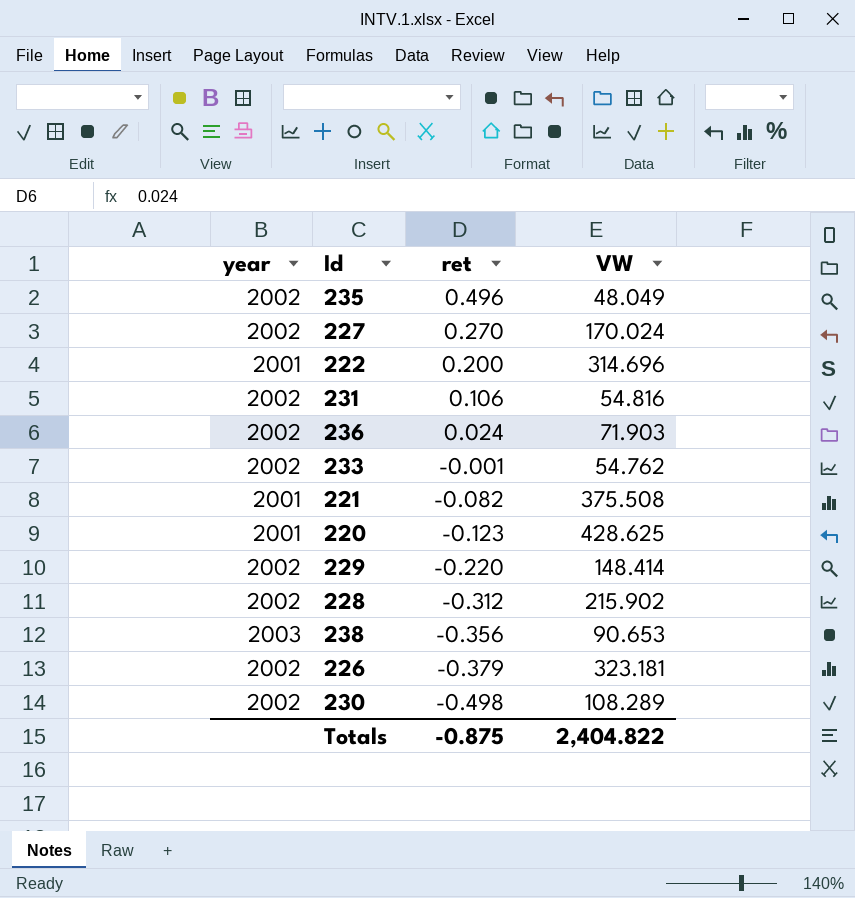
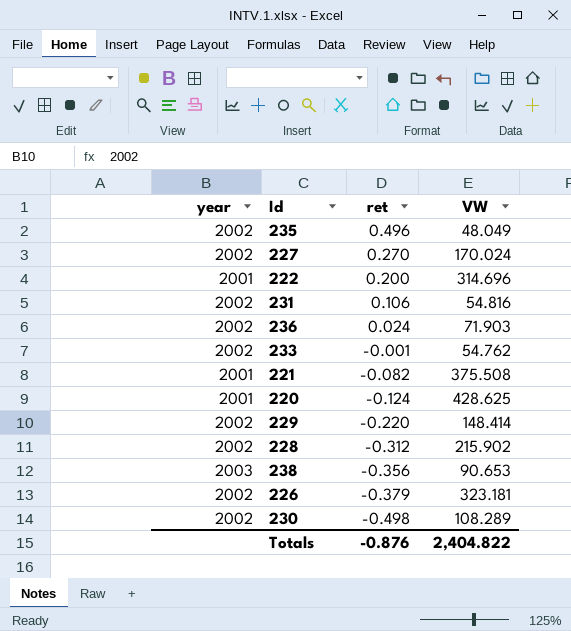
220 | ret: -0.123 -> -0.124
Totals | ret: -0.875 -> -0.876

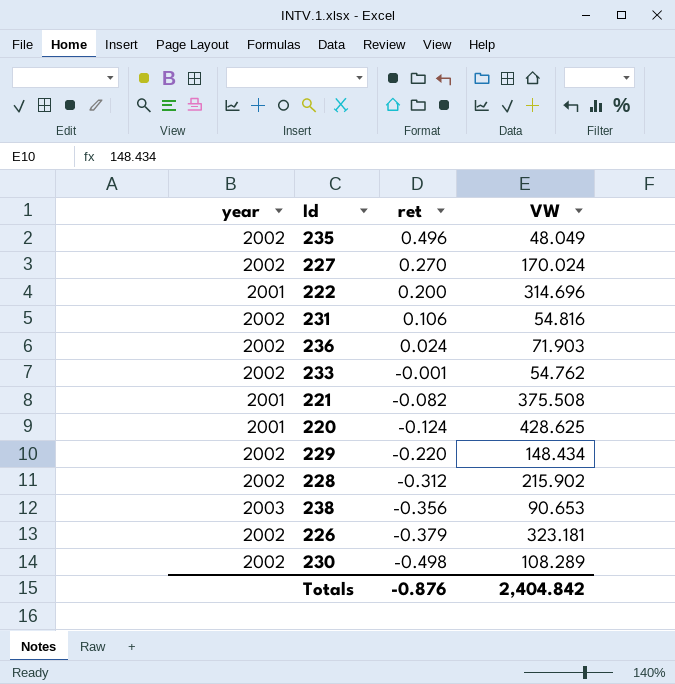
229 | VW: 148.414 -> 148.434
Totals | VW: 2,404.822 -> 2,404.842

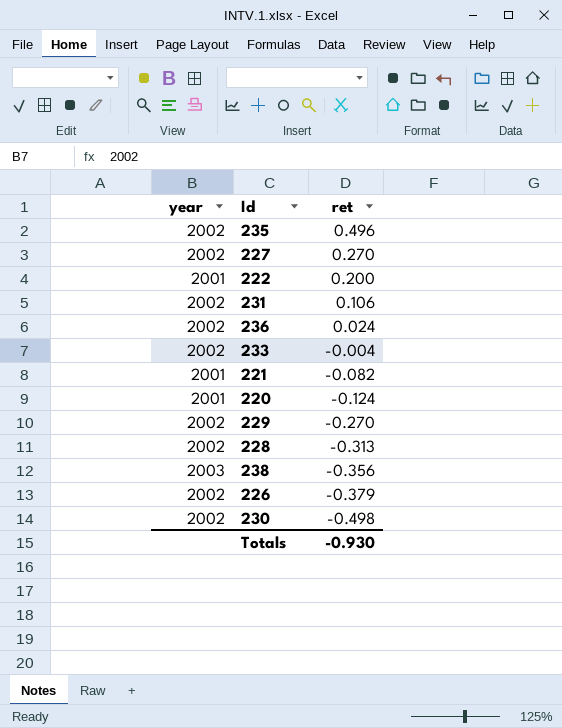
column VW | position: 4 -> none
233 | ret: -0.001 -> -0.004
229 | ret: -0.220 -> -0.270
228 | ret: -0.312 -> -0.313
Totals | ret: -0.876 -> -0.930

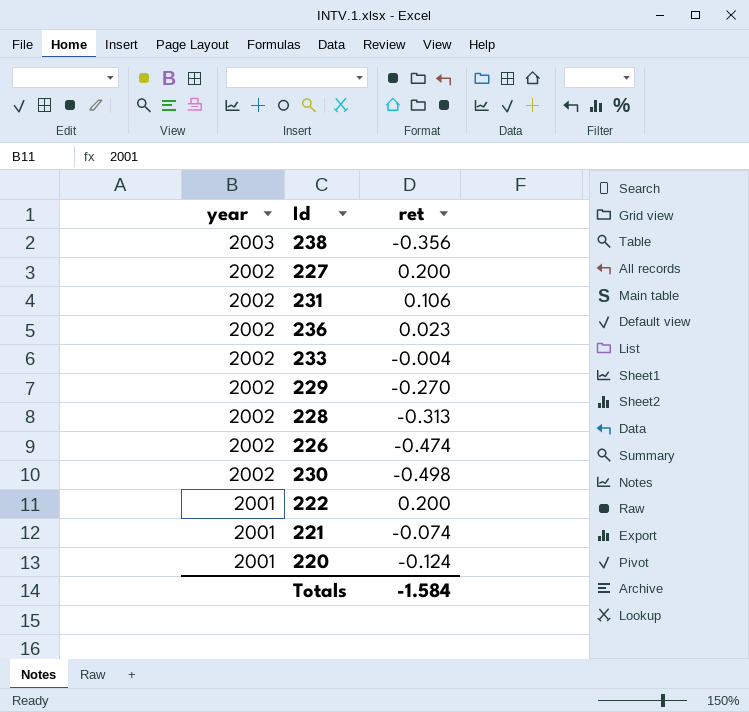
row order: ret descending -> year descending
row 235: 2002 | 0.496 -> none
227 | ret: 0.270 -> 0.200
236 | ret: 0.024 -> 0.023
226 | ret: -0.379 -> -0.474
221 | ret: -0.082 -> -0.074
Totals | ret: -0.930 -> -1.584

